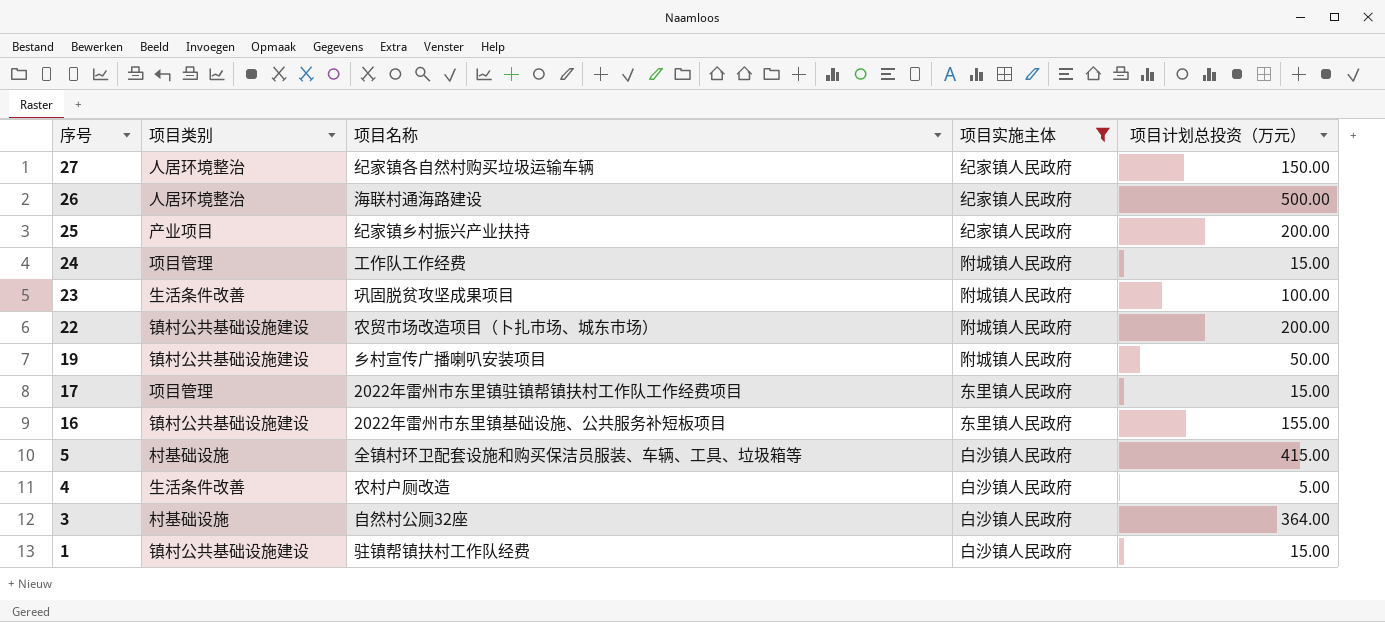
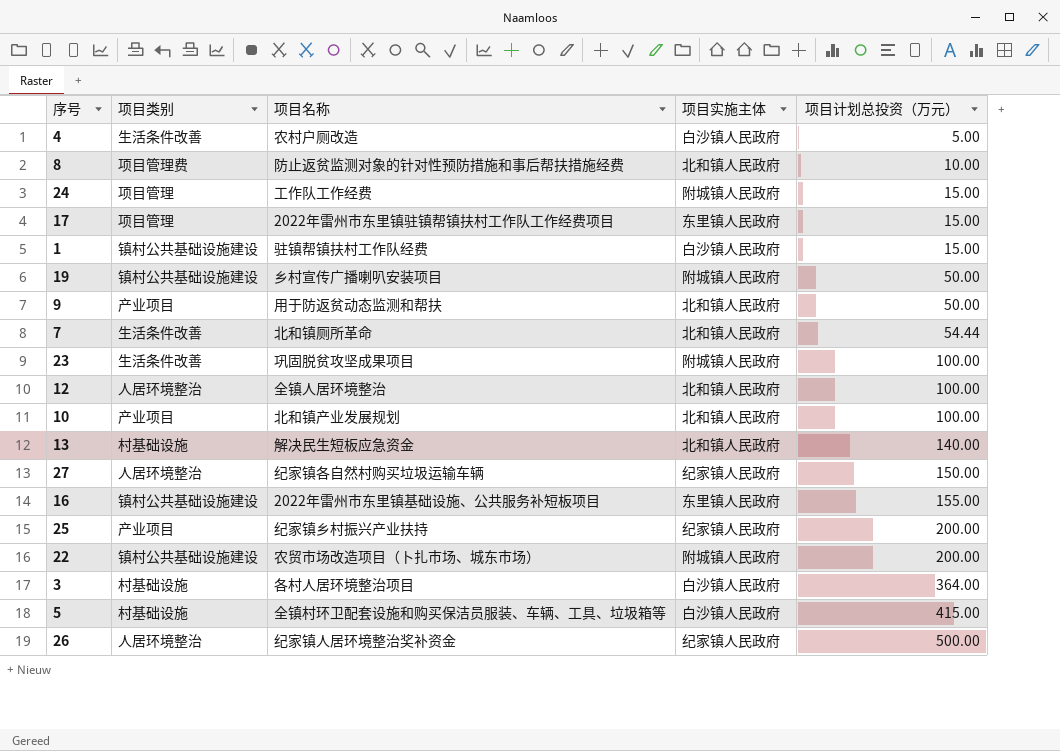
filter: 项目实施主体 != 北和镇人民政府 -> none
row order: 序号 descending -> 项目计划总投资（万元） ascending
3 | 项目名称: 自然村公厕32座 -> 各村人居环境整治项目
26 | 项目名称: 海联村通海路建设 -> 纪家镇人居环境整治奖补资金

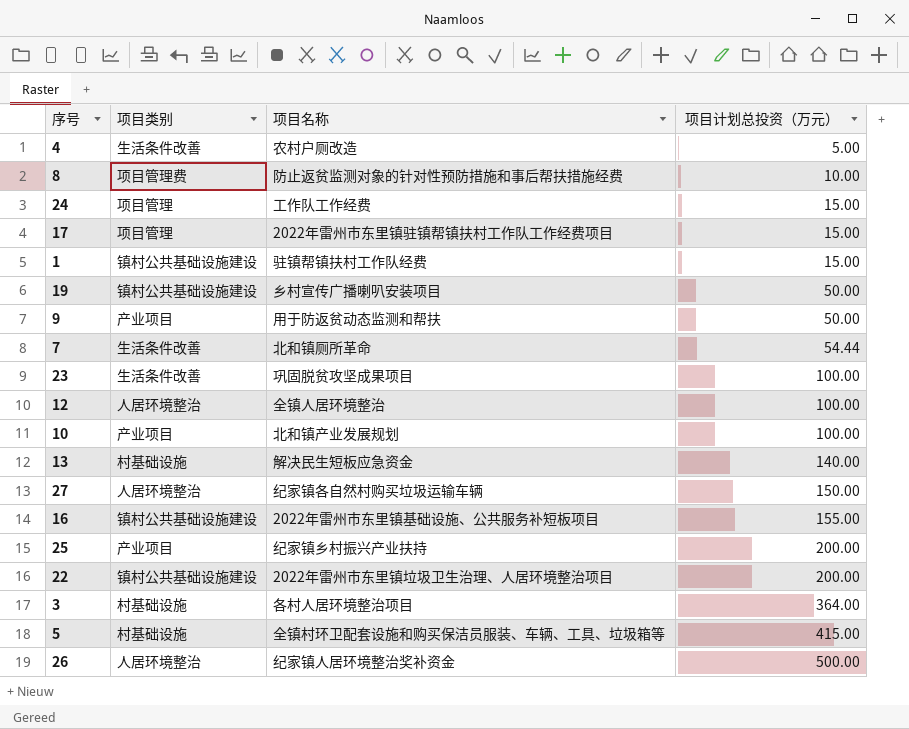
column 项目实施主体 | position: 4 -> none
22 | 项目名称: 农贸市场改造项目（卜扎市场、城东市场） -> 2022年雷州市东里镇垃圾卫生治理、人居环境整治项目

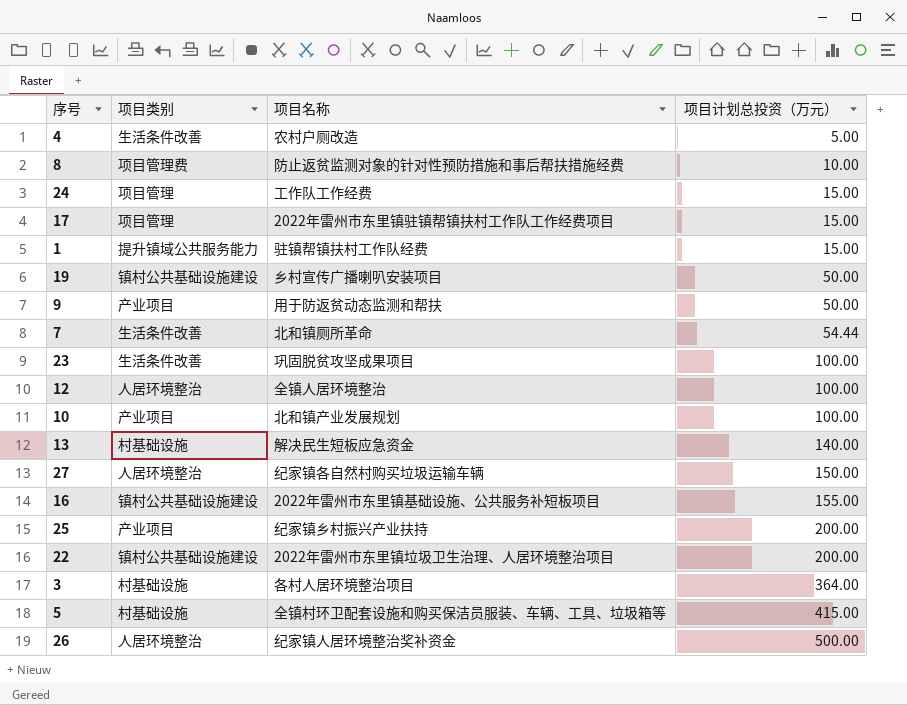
1 | 项目类别: 镇村公共基础设施建设 -> 提升镇域公共服务能力

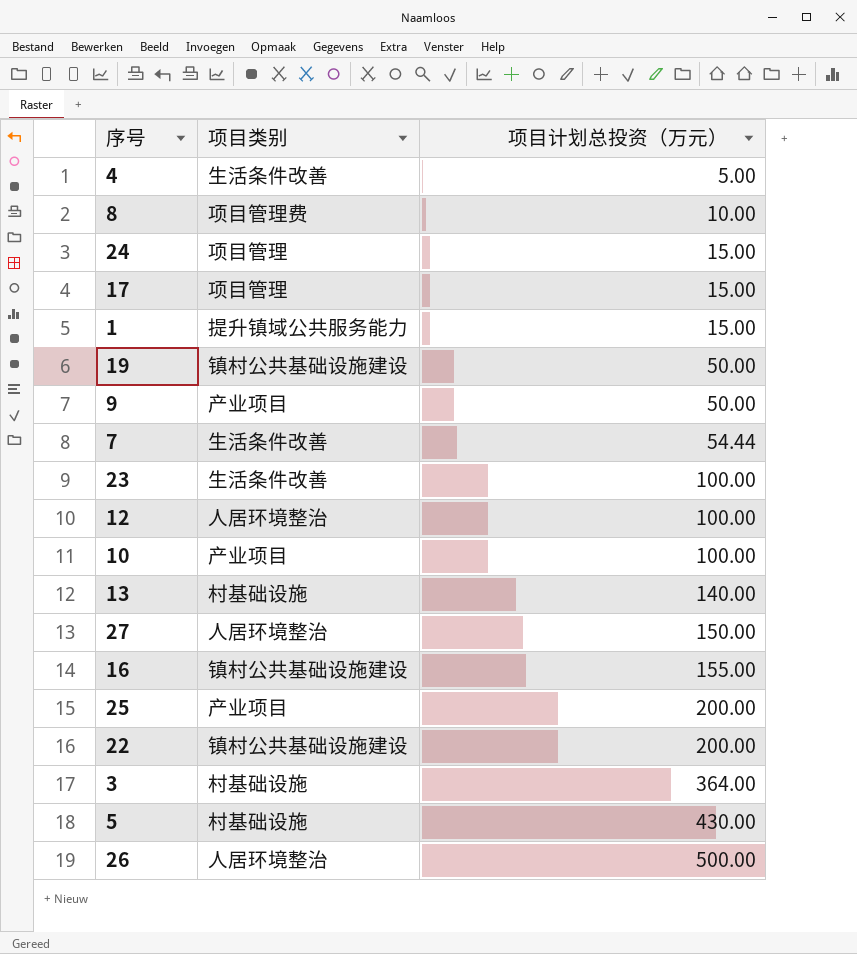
column 项目名称 | position: 3 -> none
5 | 项目计划总投资（万元）: 415.00 -> 430.00

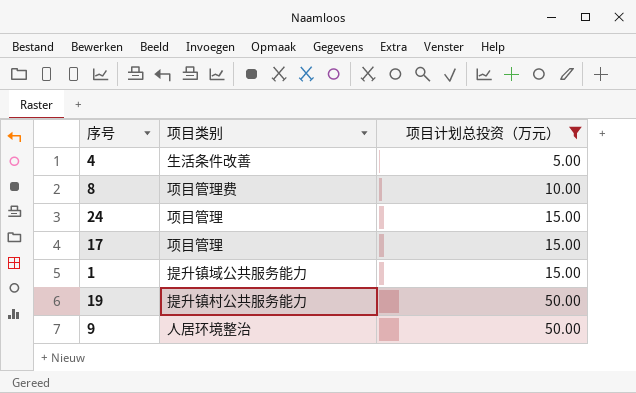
filter: none -> 项目计划总投资（万元） <= 50.00
19 | 项目类别: 镇村公共基础设施建设 -> 提升镇村公共服务能力
9 | 项目类别: 产业项目 -> 人居环境整治

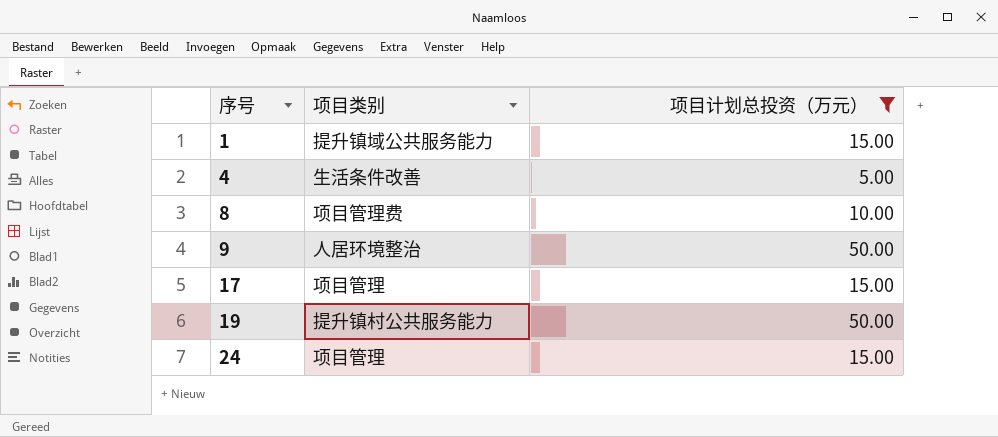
row order: 项目计划总投资（万元） ascending -> 序号 ascending

